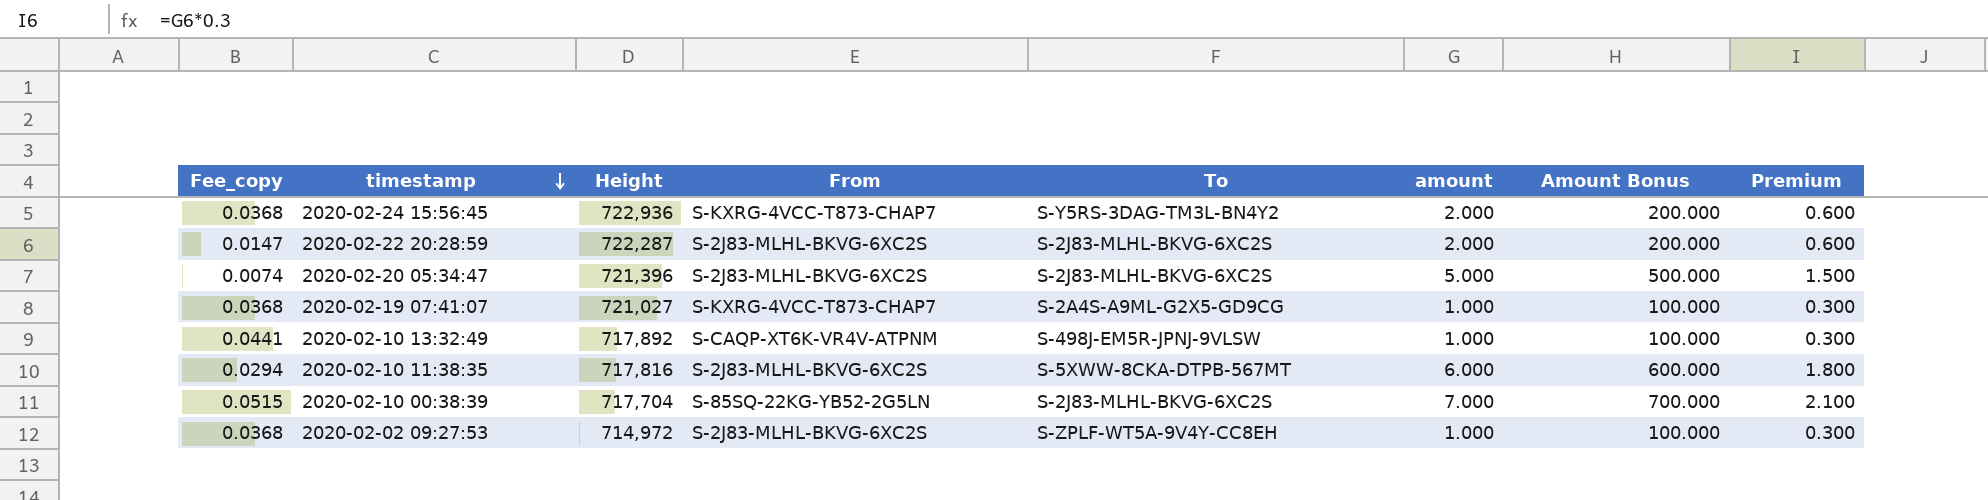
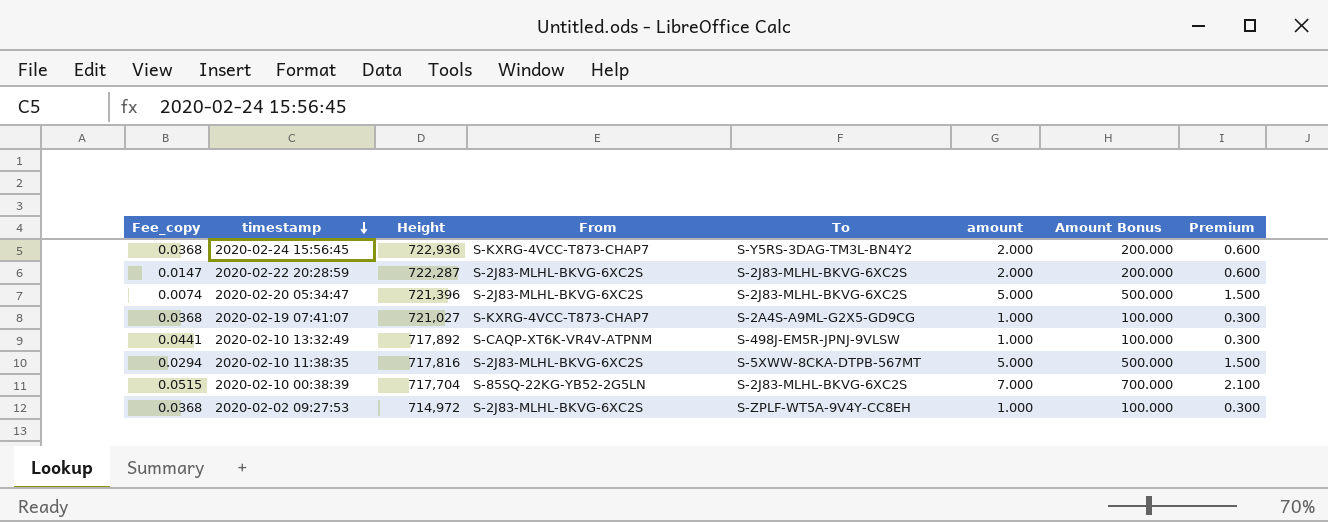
2020-02-10 11:38:35 | amount: 6.000 -> 5.000
2020-02-10 11:38:35 | Amount Bonus: 600.000 -> 500.000
2020-02-10 11:38:35 | Premium: 1.800 -> 1.500

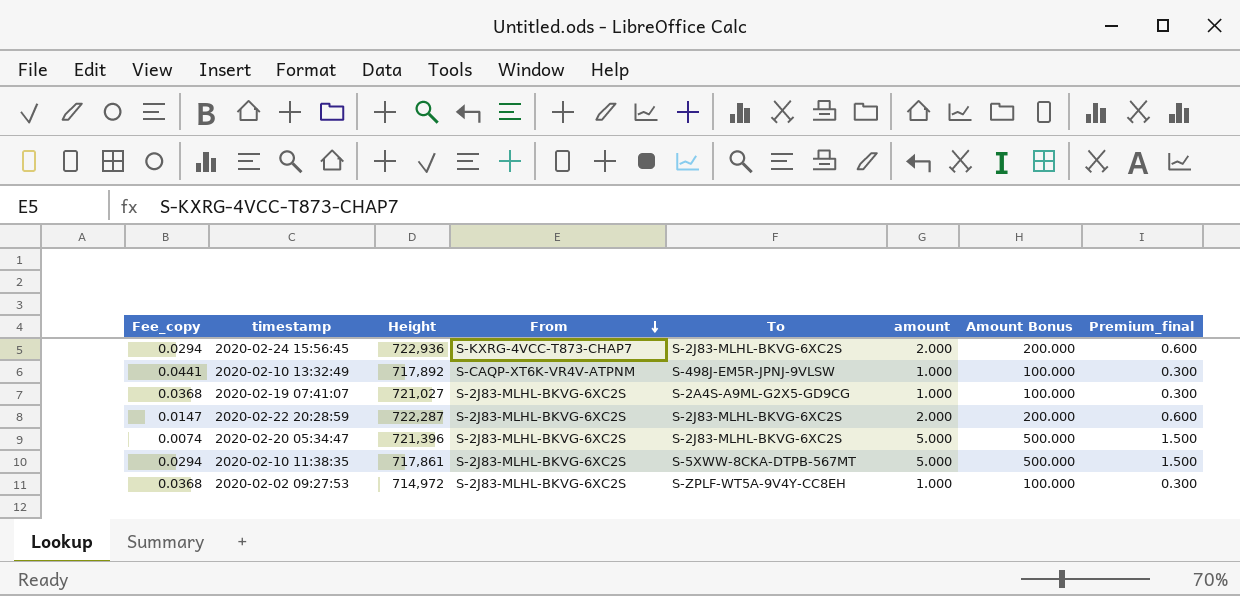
row order: timestamp descending -> From descending
column name: Premium -> Premium_final
row 2020-02-10 00:38:39: 0.0515 | 717,704 | S-85SQ-22KG-YB52-2G5LN | S-2J83-MLHL-BKVG-6XC2S | 7.000 | 700.000 | 2.100 -> none
2020-02-24 15:56:45 | Fee_copy: 0.0368 -> 0.0294
2020-02-24 15:56:45 | To: S-Y5RS-3DAG-TM3L-BN4Y2 -> S-2J83-MLHL-BKVG-6XC2S
2020-02-19 07:41:07 | From: S-KXRG-4VCC-T873-CHAP7 -> S-2J83-MLHL-BKVG-6XC2S
2020-02-10 11:38:35 | Height: 717,816 -> 717,861

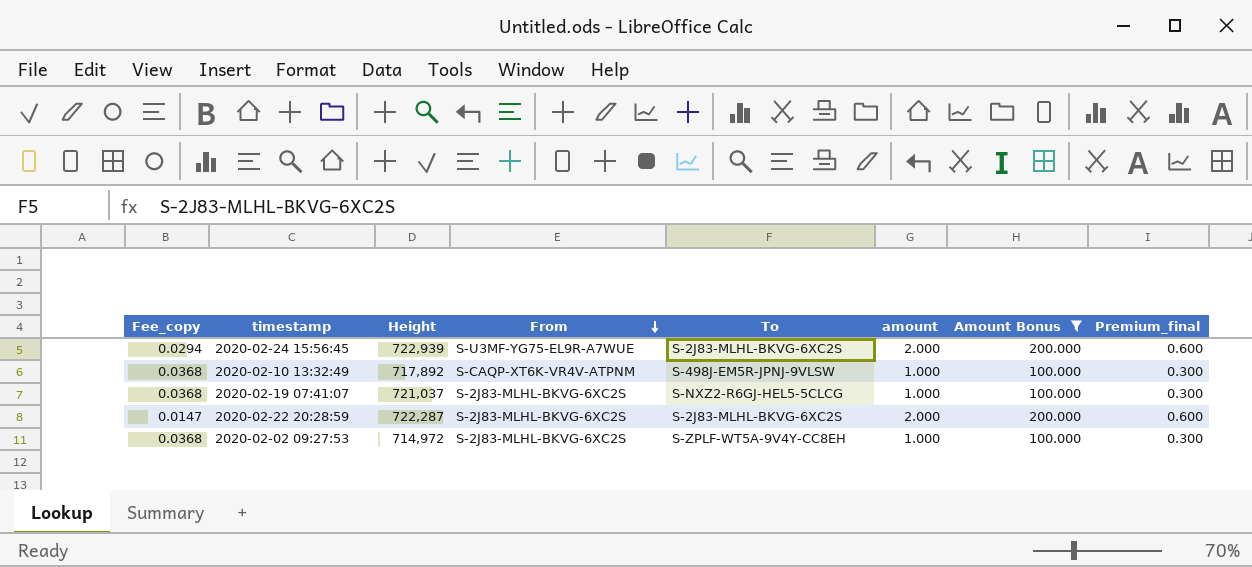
filter: none -> Amount Bonus != 500.000
2020-02-24 15:56:45 | Height: 722,936 -> 722,939
2020-02-24 15:56:45 | From: S-KXRG-4VCC-T873-CHAP7 -> S-U3MF-YG75-EL9R-A7WUE
2020-02-10 13:32:49 | Fee_copy: 0.0441 -> 0.0368
2020-02-19 07:41:07 | Height: 721,027 -> 721,037
2020-02-19 07:41:07 | To: S-2A4S-A9ML-G2X5-GD9CG -> S-NXZ2-R6GJ-HEL5-5CLCG

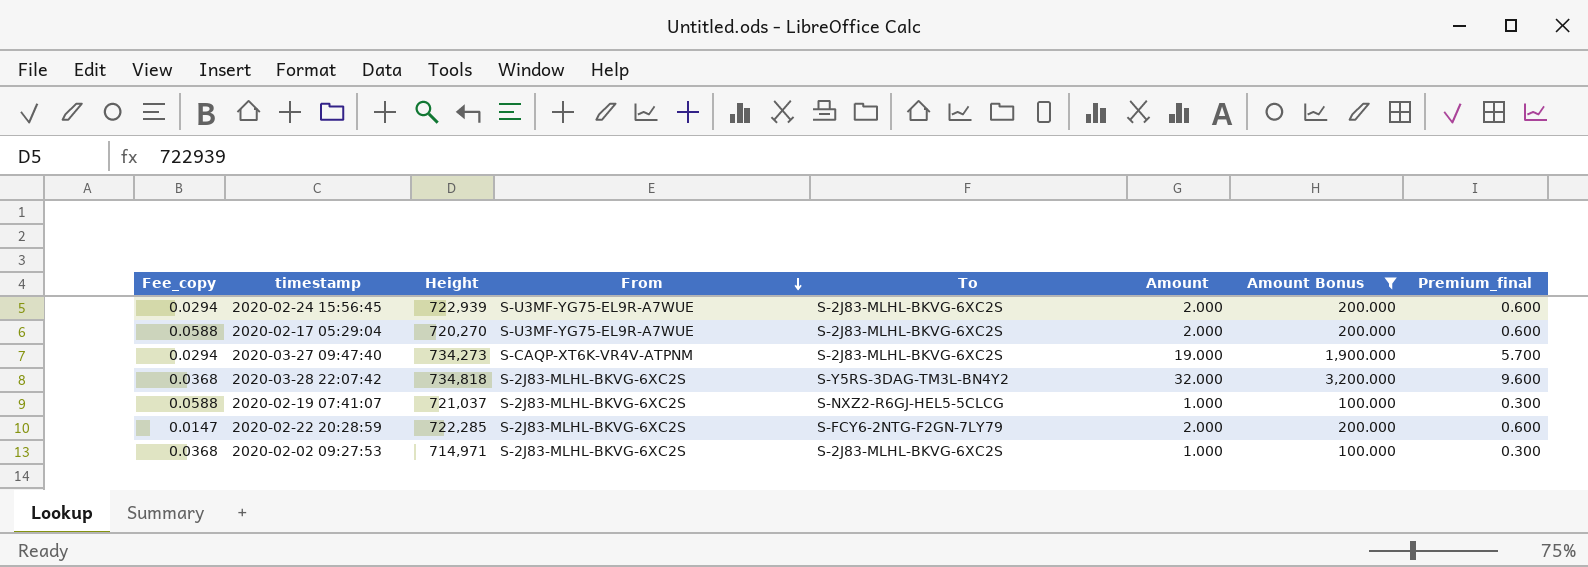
column name: amount -> Amount
row 2020-02-10 13:32:49: 0.0368 | 717,892 | S-CAQP-XT6K-VR4V-ATPNM | S-498J-EM5R-JPNJ-9VLSW | 1.000 | 100.000 | 0.300 -> none
row 2020-02-17 05:29:04: none -> 0.0588 | 720,270 | S-U3MF-YG75-EL9R-A7WUE | S-2J83-MLHL-BKVG-6XC2S | 2.000 | 200.000 | 0.600
row 2020-03-27 09:47:40: none -> 0.0294 | 734,273 | S-CAQP-XT6K-VR4V-ATPNM | S-2J83-MLHL-BKVG-6XC2S | 19.000 | 1,900.000 | 5.700
row 2020-03-28 22:07:42: none -> 0.0368 | 734,818 | S-2J83-MLHL-BKVG-6XC2S | S-Y5RS-3DAG-TM3L-BN4Y2 | 32.000 | 3,200.000 | 9.600
2020-02-19 07:41:07 | Fee_copy: 0.0368 -> 0.0588
2020-02-22 20:28:59 | Height: 722,287 -> 722,285
2020-02-22 20:28:59 | To: S-2J83-MLHL-BKVG-6XC2S -> S-FCY6-2NTG-F2GN-7LY79
2020-02-02 09:27:53 | Height: 714,972 -> 714,971
2020-02-02 09:27:53 | To: S-ZPLF-WT5A-9V4Y-CC8EH -> S-2J83-MLHL-BKVG-6XC2S

